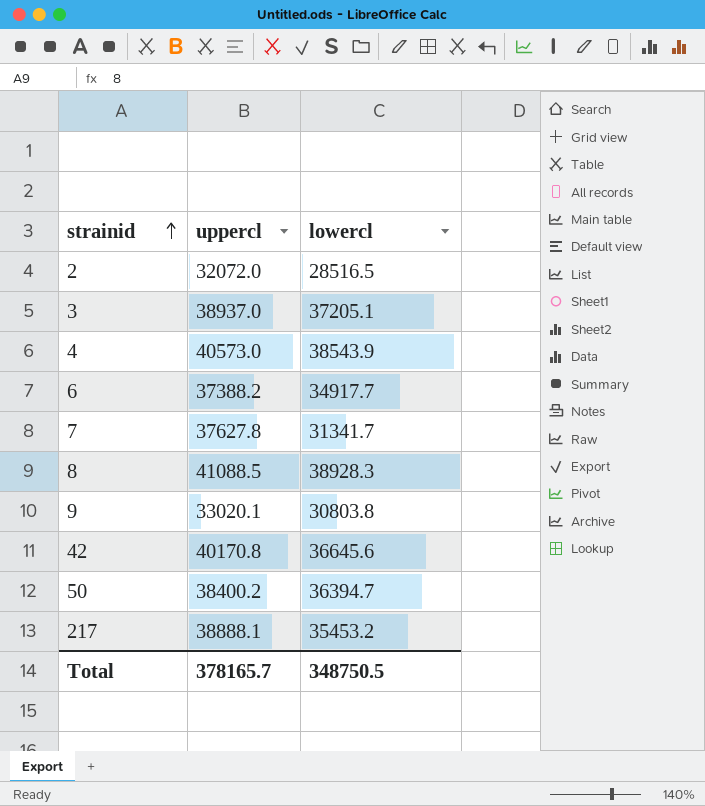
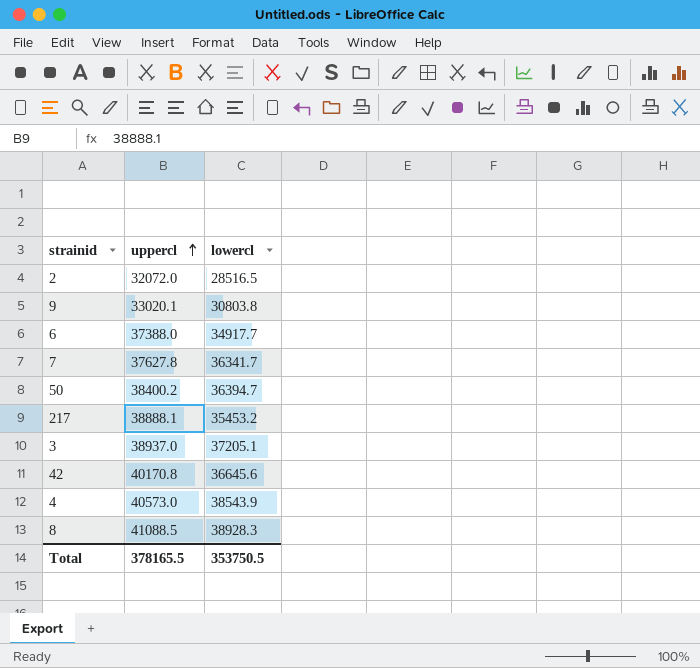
row order: strainid ascending -> uppercl ascending
6 | uppercl: 37388.2 -> 37388.0
7 | lowercl: 31341.7 -> 36341.7
Total | uppercl: 378165.7 -> 378165.5
Total | lowercl: 348750.5 -> 353750.5

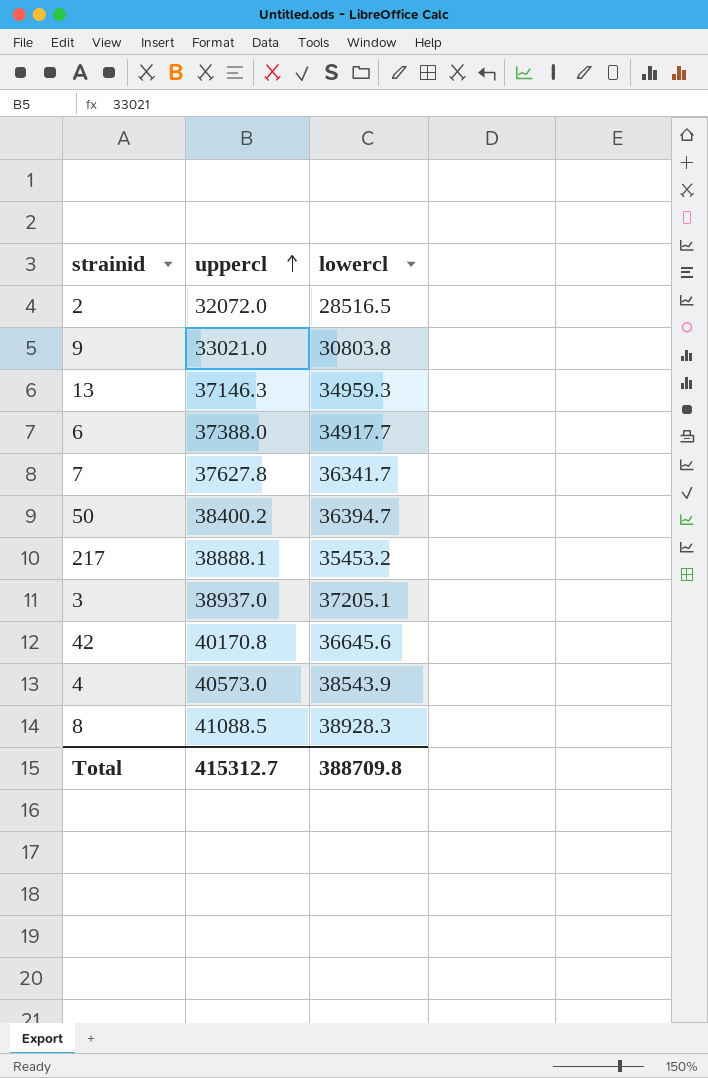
9 | uppercl: 33020.1 -> 33021.0
row 13: none -> 37146.3 | 34959.3
Total | uppercl: 378165.5 -> 415312.7
Total | lowercl: 353750.5 -> 388709.8

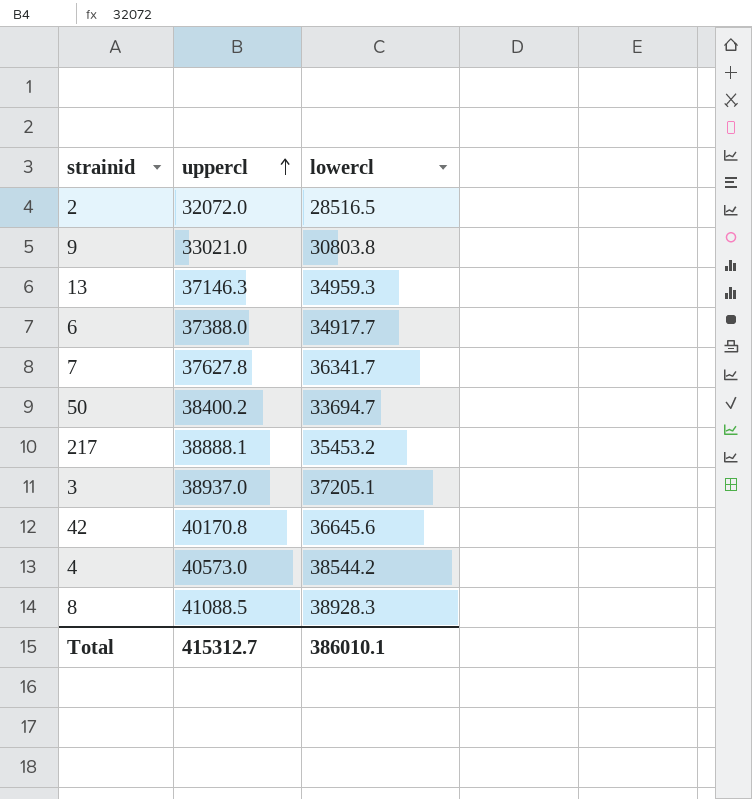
50 | lowercl: 36394.7 -> 33694.7
4 | lowercl: 38543.9 -> 38544.2
Total | lowercl: 388709.8 -> 386010.1

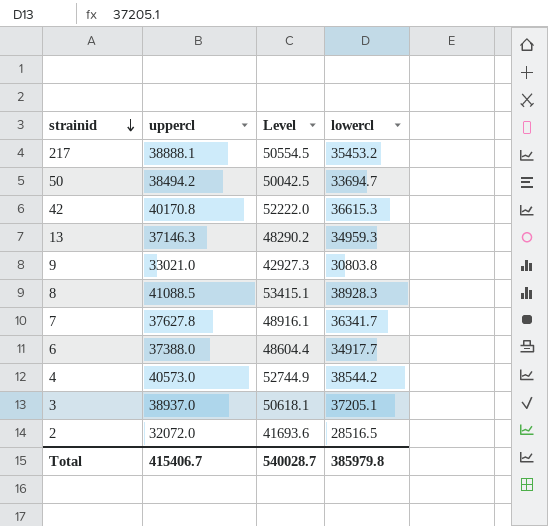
row order: uppercl ascending -> strainid descending
column Level | formula: none -> [uppercl] * 1.3
50 | uppercl: 38400.2 -> 38494.2
42 | lowercl: 36645.6 -> 36615.3
Total | uppercl: 415312.7 -> 415406.7
Total | lowercl: 386010.1 -> 385979.8

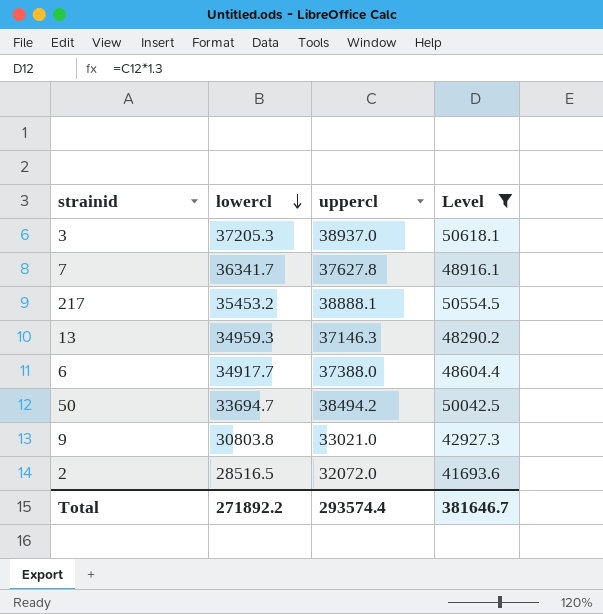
filter: none -> Level <= 50618.1
row order: strainid descending -> lowercl descending
column lowercl | position: 4 -> 2
3 | lowercl: 37205.1 -> 37205.3
Total | lowercl: 385979.8 -> 271892.2
Total | uppercl: 415406.7 -> 293574.4
Total | Level: 540028.7 -> 381646.7

